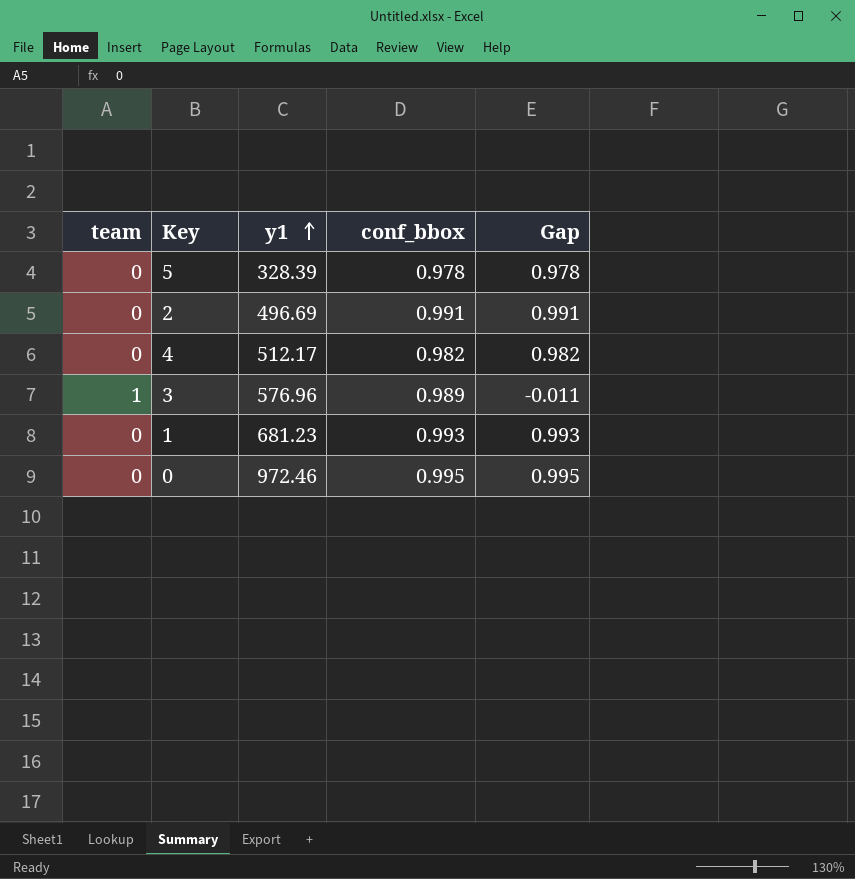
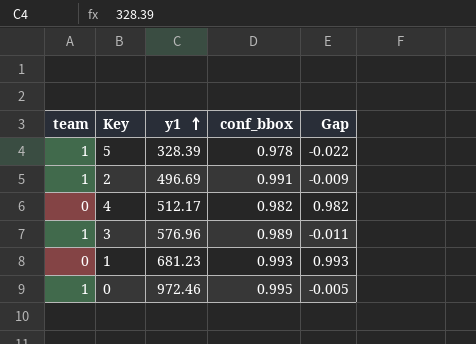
5 | team: 0 -> 1
5 | Gap: 0.978 -> -0.022
2 | team: 0 -> 1
2 | Gap: 0.991 -> -0.009
0 | team: 0 -> 1
0 | Gap: 0.995 -> -0.005

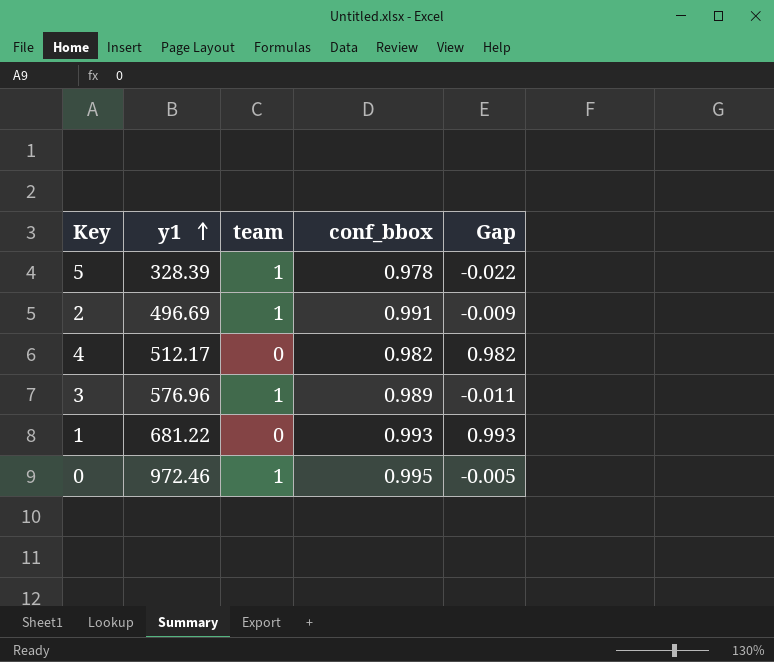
column team | position: 1 -> 3
1 | y1: 681.23 -> 681.22

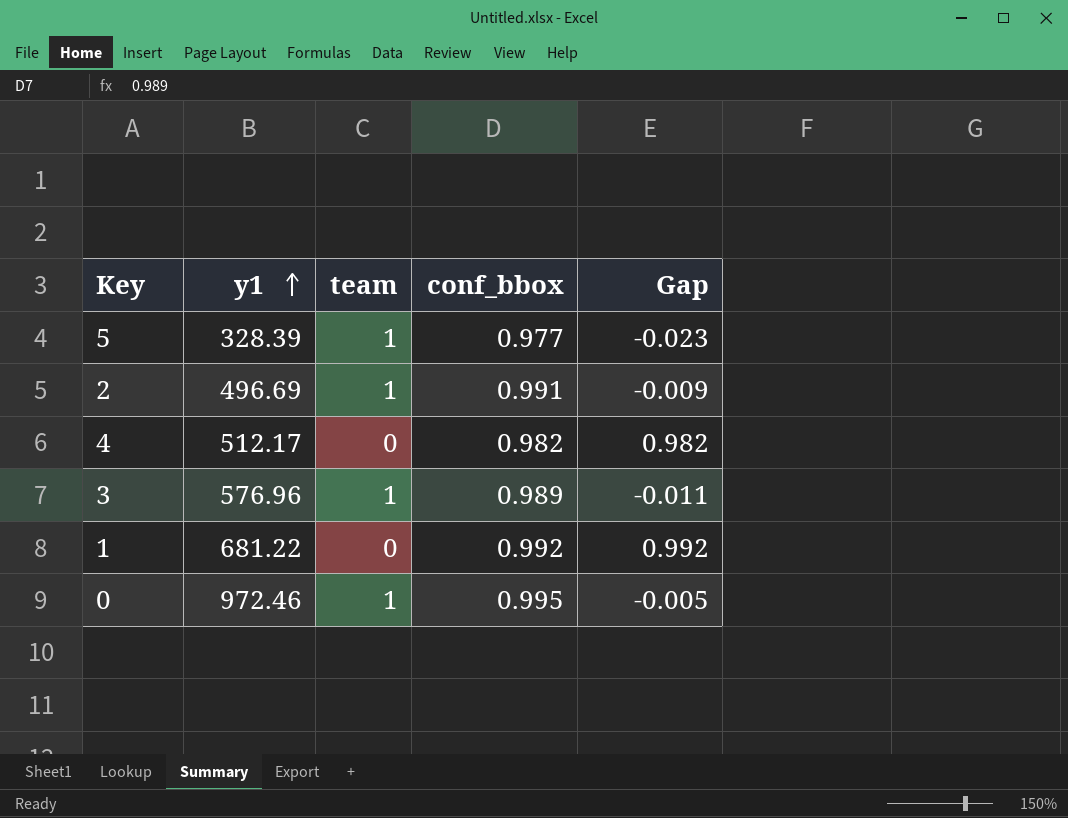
5 | conf_bbox: 0.978 -> 0.977
5 | Gap: -0.022 -> -0.023
1 | conf_bbox: 0.993 -> 0.992
1 | Gap: 0.993 -> 0.992

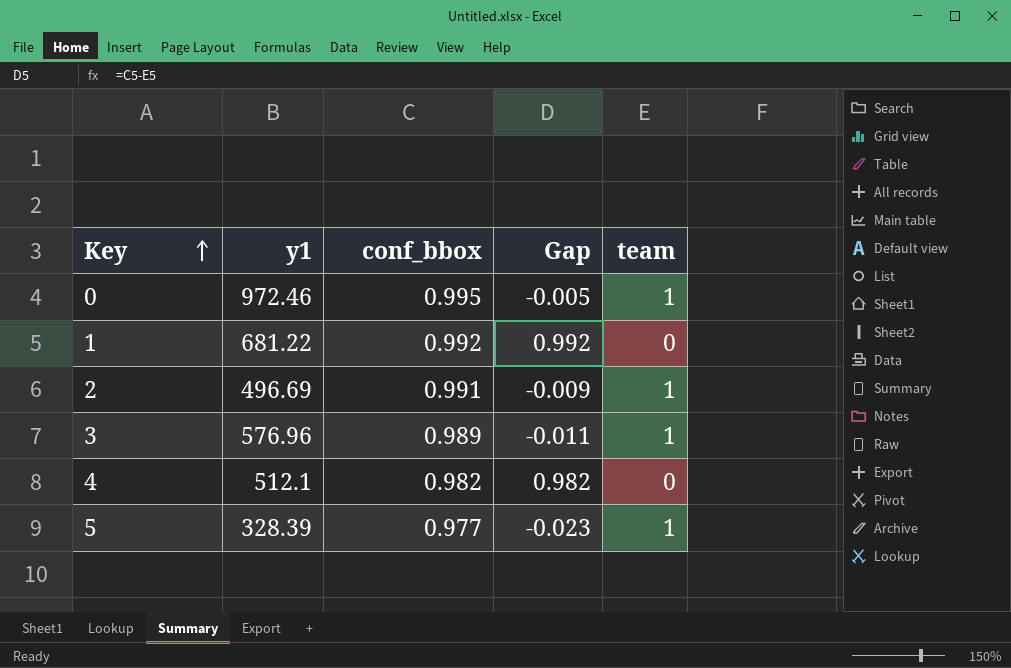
row order: y1 ascending -> Key ascending
column team | position: 3 -> 5
4 | y1: 512.17 -> 512.1

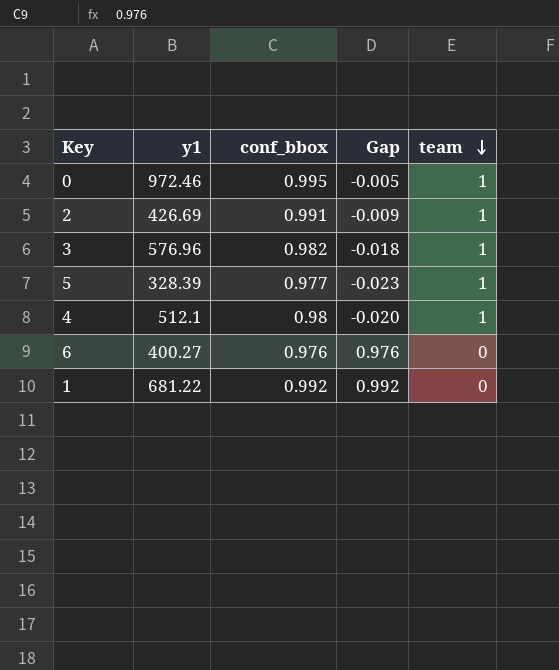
row order: Key ascending -> team descending
2 | y1: 496.69 -> 426.69
3 | conf_bbox: 0.989 -> 0.982
3 | Gap: -0.011 -> -0.018
4 | conf_bbox: 0.982 -> 0.98
4 | Gap: 0.982 -> -0.020
4 | team: 0 -> 1
row 6: none -> 400.27 | 0.976 | 0.976 | 0

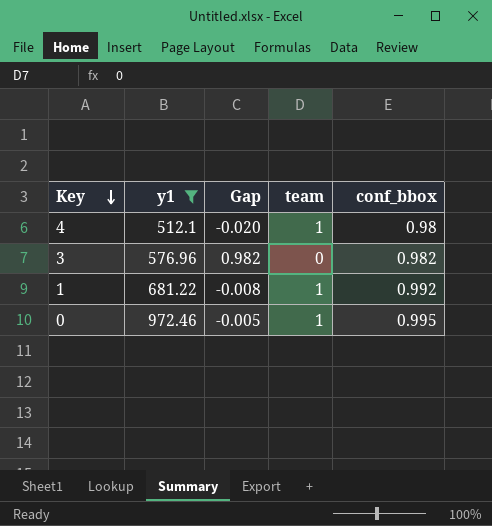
filter: none -> y1 >= 512.1
row order: team descending -> Key descending
column conf_bbox | position: 3 -> 5
3 | Gap: -0.018 -> 0.982
3 | team: 1 -> 0
1 | Gap: 0.992 -> -0.008
1 | team: 0 -> 1

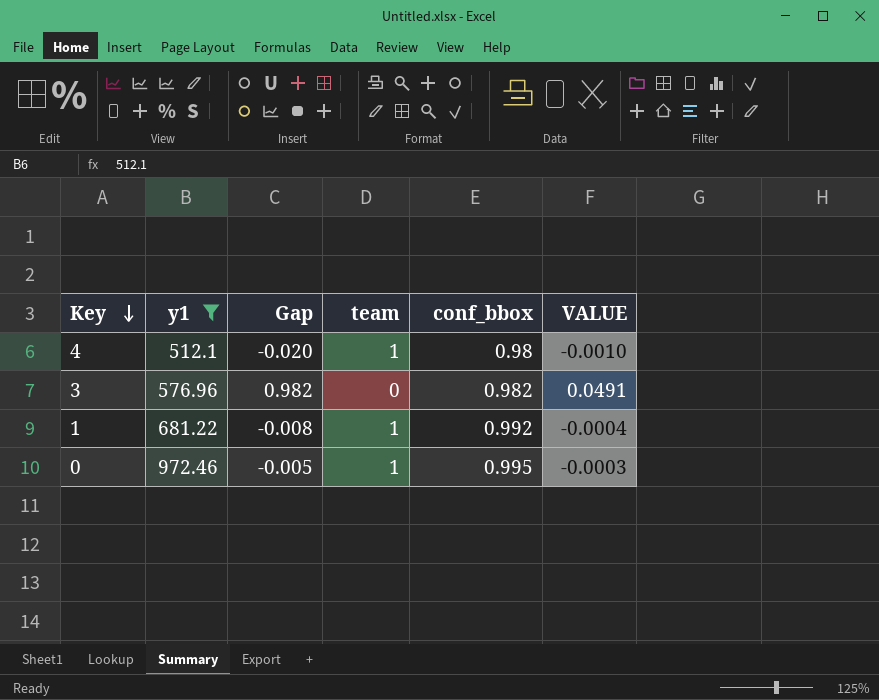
column VALUE | formula: none -> [Gap] * 0.05

